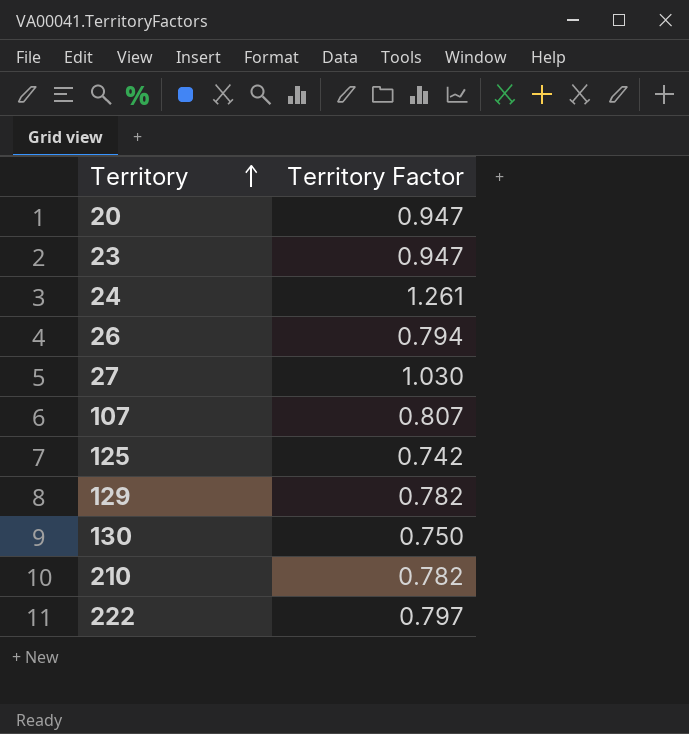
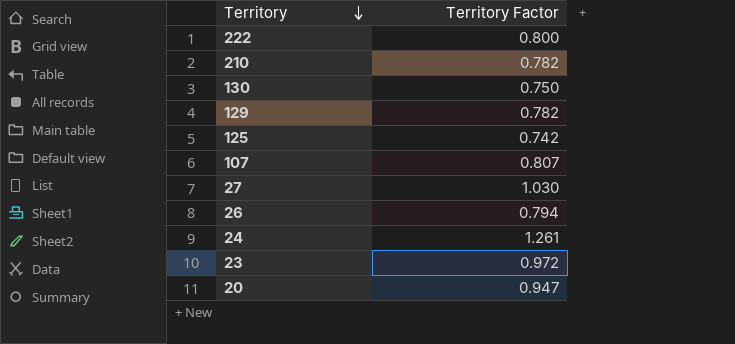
row order: Territory ascending -> Territory descending
222 | Territory Factor: 0.797 -> 0.800
23 | Territory Factor: 0.947 -> 0.972

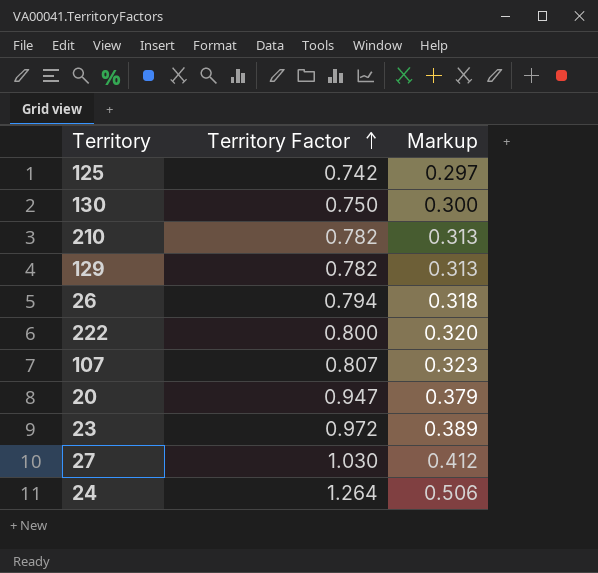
row order: Territory descending -> Territory Factor ascending
column Markup | formula: none -> [Territory Factor] * 0.4
24 | Territory Factor: 1.261 -> 1.264

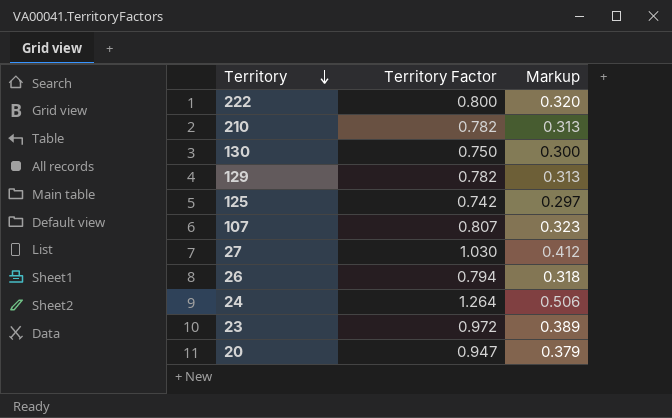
row order: Territory Factor ascending -> Territory descending

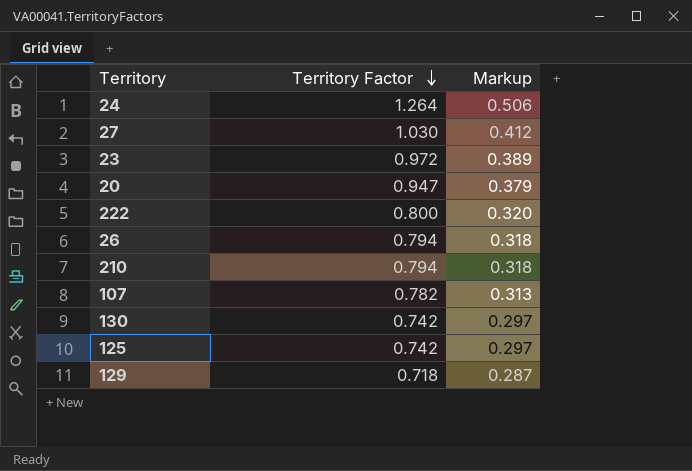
row order: Territory descending -> Territory Factor descending
210 | Territory Factor: 0.782 -> 0.794
210 | Markup: 0.313 -> 0.318
107 | Territory Factor: 0.807 -> 0.782
107 | Markup: 0.323 -> 0.313
130 | Territory Factor: 0.750 -> 0.742
130 | Markup: 0.300 -> 0.297
129 | Territory Factor: 0.782 -> 0.718
129 | Markup: 0.313 -> 0.287

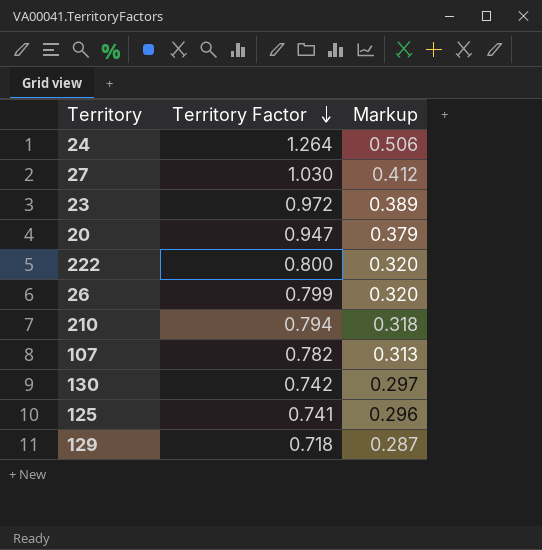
26 | Territory Factor: 0.794 -> 0.799
26 | Markup: 0.318 -> 0.320
125 | Territory Factor: 0.742 -> 0.741
125 | Markup: 0.297 -> 0.296

